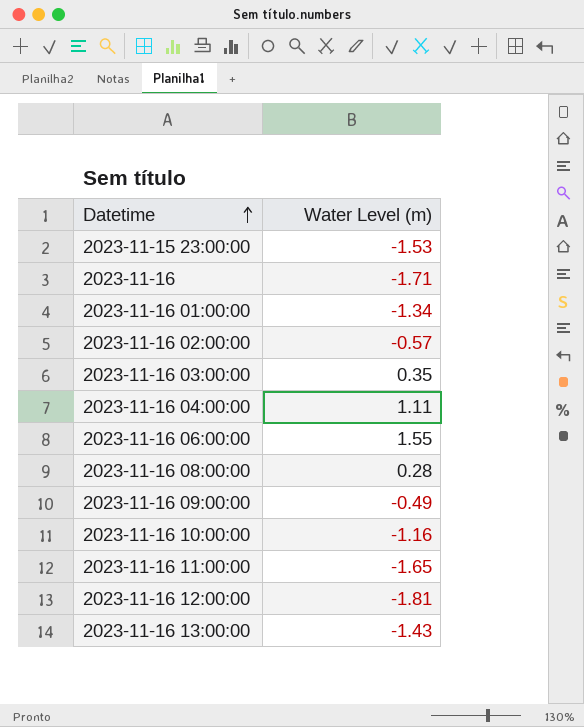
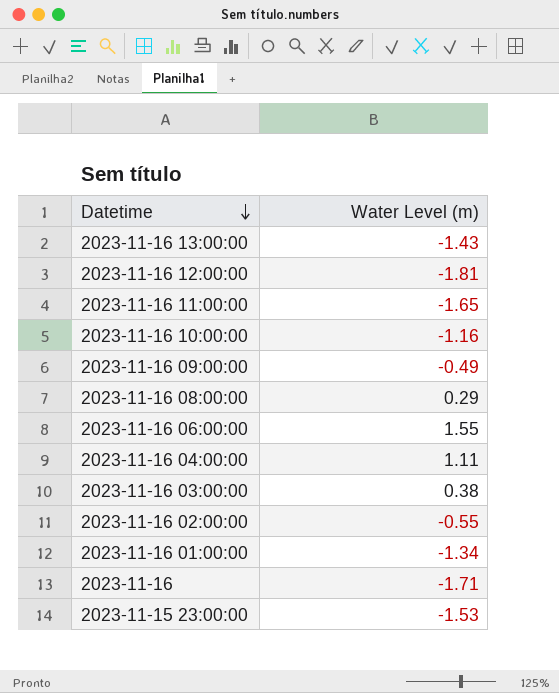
row order: Datetime ascending -> Datetime descending
2023-11-16 08:00:00 | Water Level (m): 0.28 -> 0.29
2023-11-16 03:00:00 | Water Level (m): 0.35 -> 0.38
2023-11-16 02:00:00 | Water Level (m): -0.57 -> -0.55

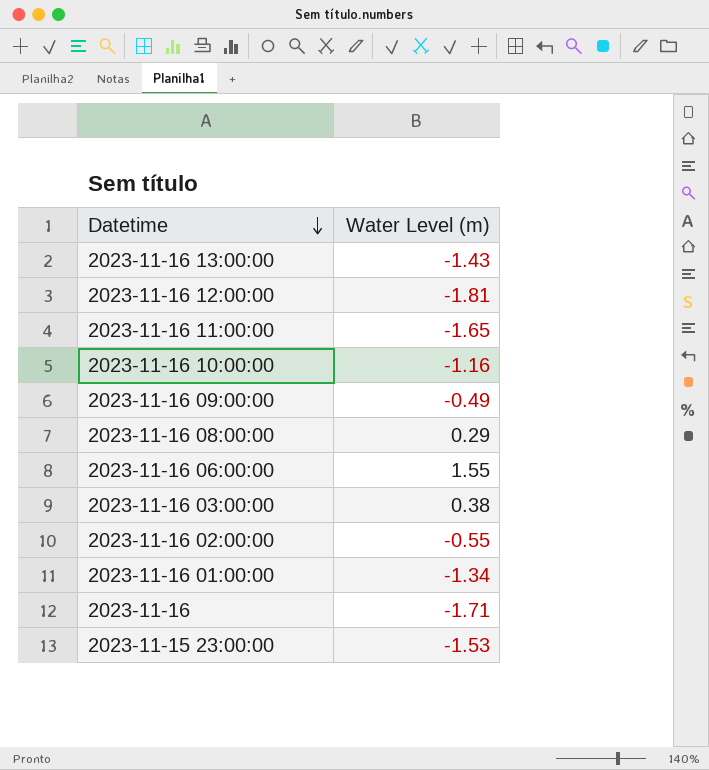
row 2023-11-16 04:00:00: 1.11 -> none

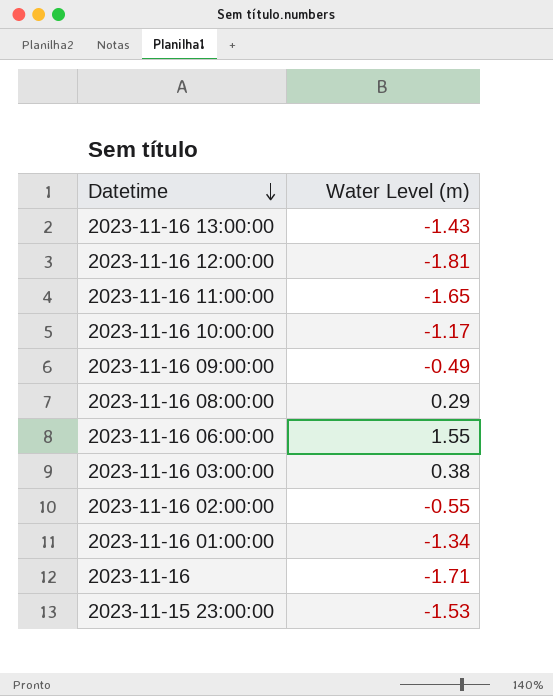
2023-11-16 10:00:00 | Water Level (m): -1.16 -> -1.17

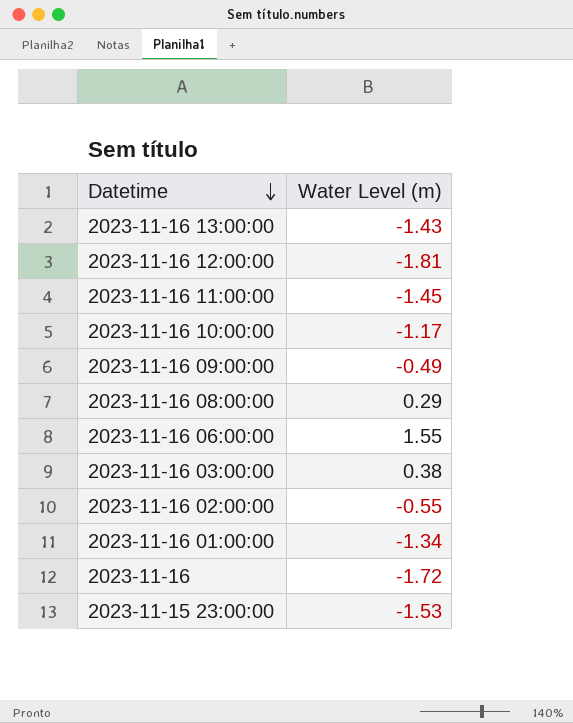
2023-11-16 11:00:00 | Water Level (m): -1.65 -> -1.45
2023-11-16 | Water Level (m): -1.71 -> -1.72

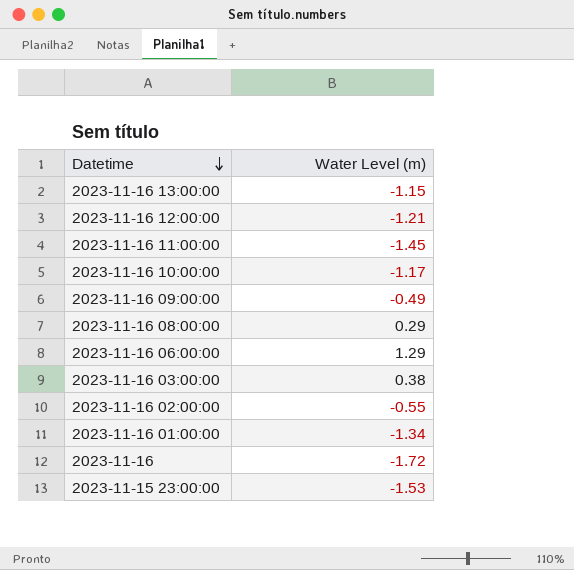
2023-11-16 13:00:00 | Water Level (m): -1.43 -> -1.15
2023-11-16 12:00:00 | Water Level (m): -1.81 -> -1.21
2023-11-16 06:00:00 | Water Level (m): 1.55 -> 1.29

